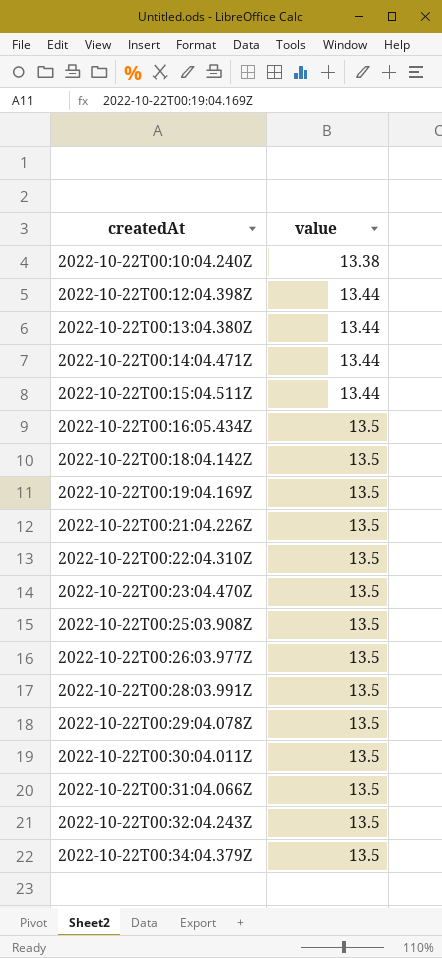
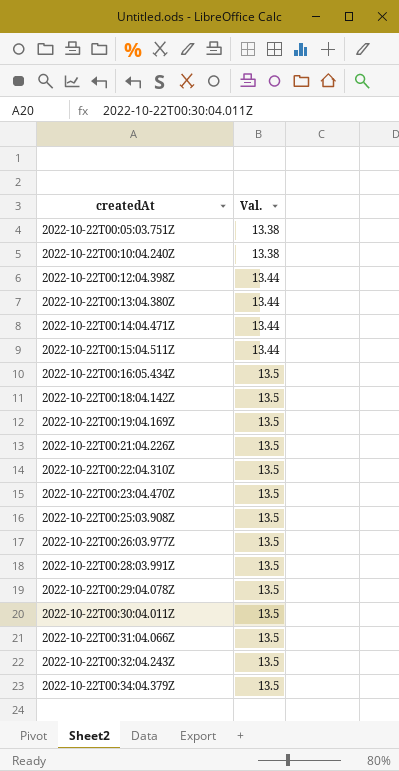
column name: value -> Val.
row 2022-10-22T00:05:03.751Z: none -> 13.38

